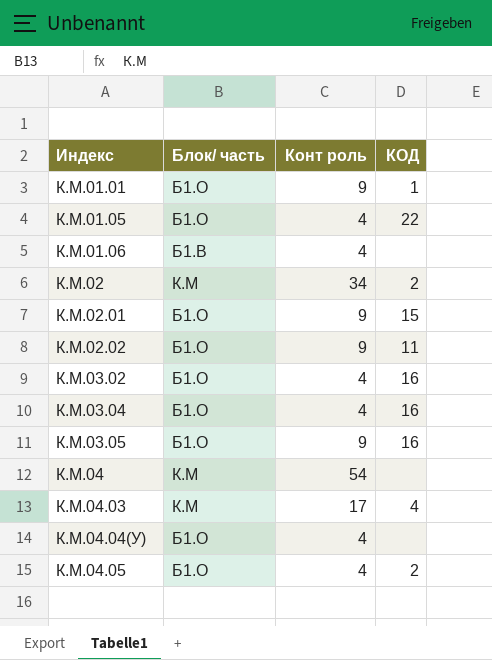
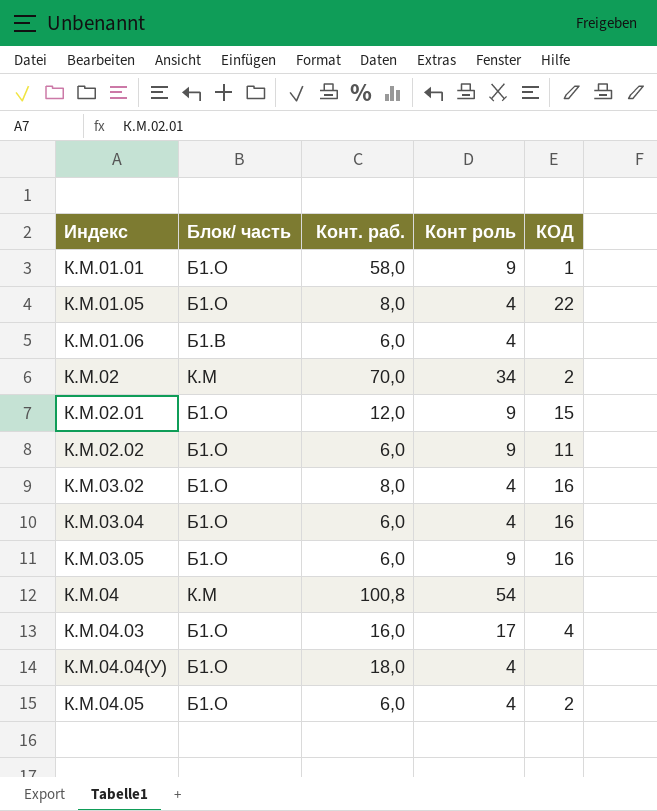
column Конт. раб. | position: none -> 3
К.М.04.03 | Блок/ часть: К.М -> Б1.О

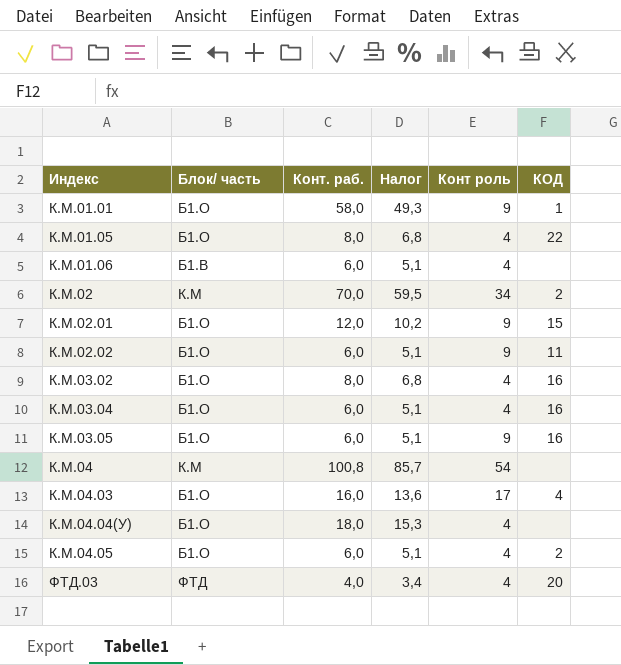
column Налог | formula: none -> [Конт. раб.] * 0,85
row ФТД.03: none -> ФТД | 4,0 | 3,4 | 4 | 20

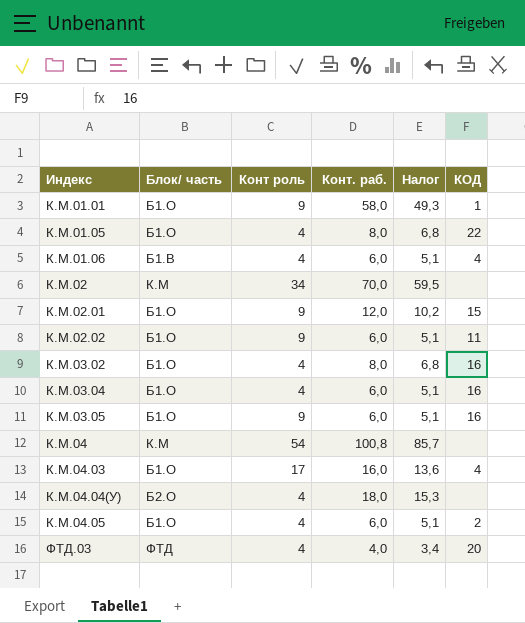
column Конт роль | position: 5 -> 3
К.М.01.06 | КОД: none -> 4
К.М.02 | КОД: 2 -> none
К.М.04.04(У) | Блок/ часть: Б1.О -> Б2.О

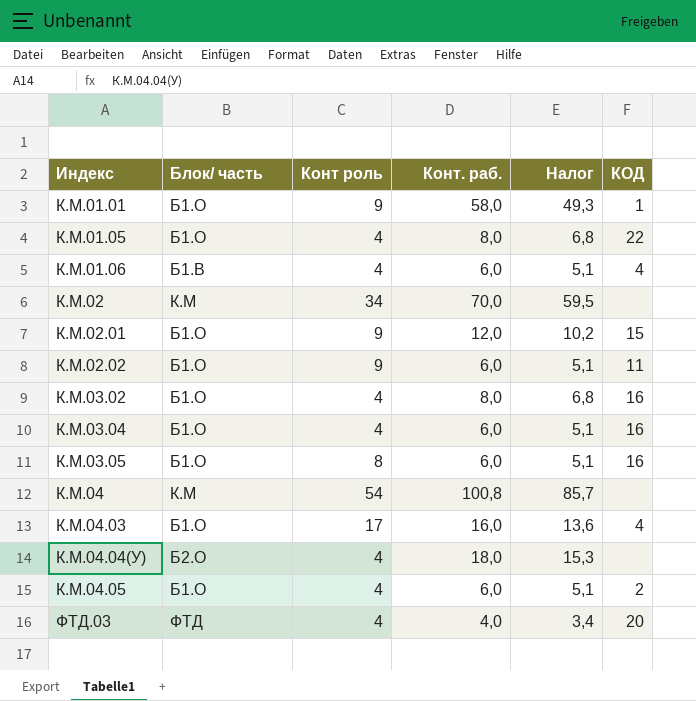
К.М.03.05 | Конт роль: 9 -> 8

